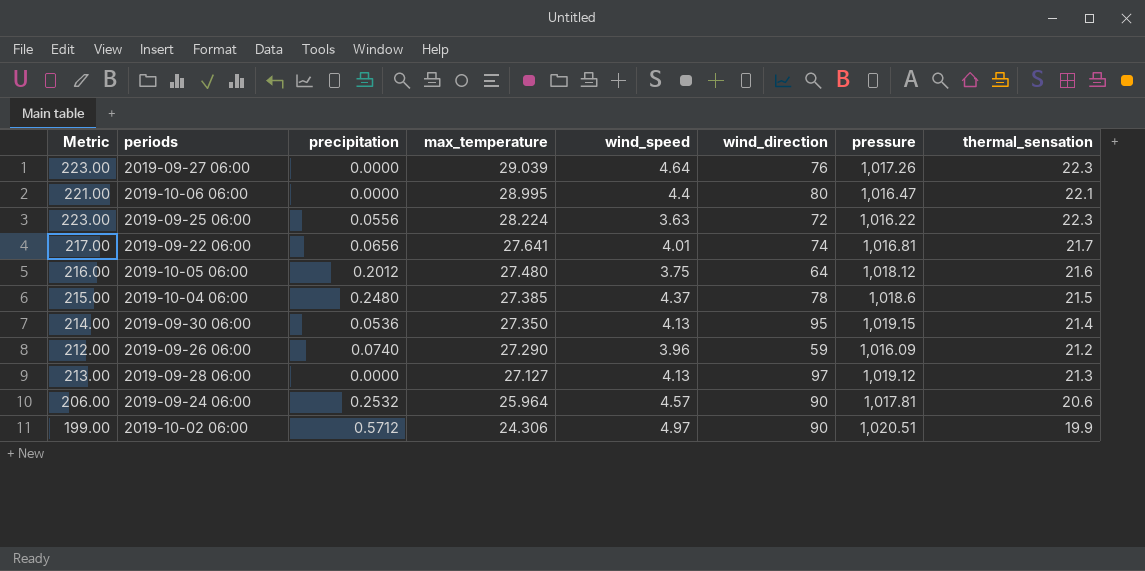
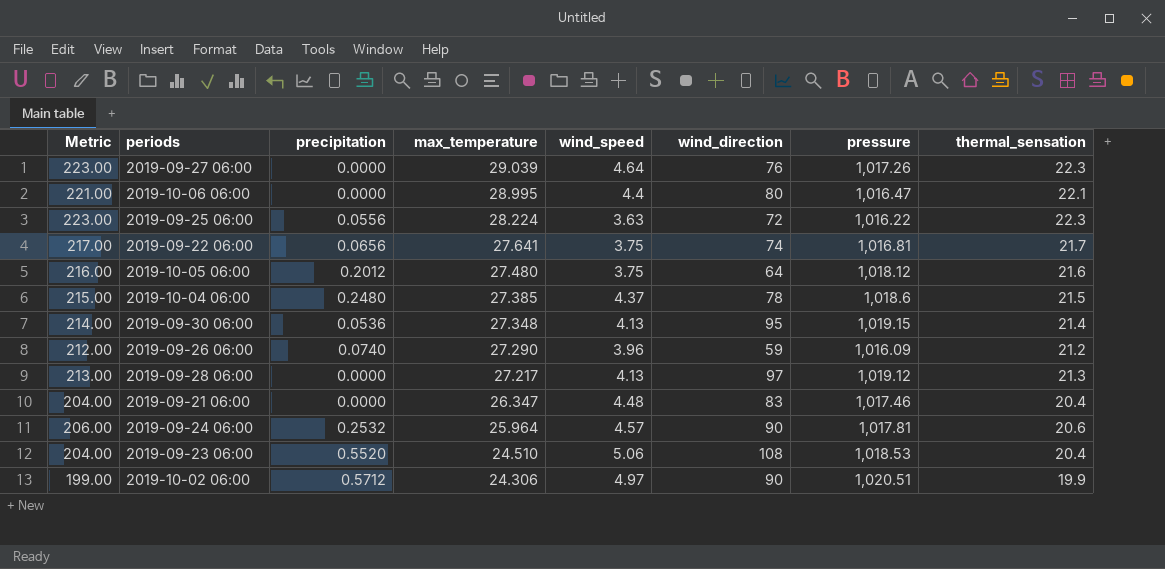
2019-09-22 06:00 | wind_speed: 4.01 -> 3.75
2019-09-30 06:00 | max_temperature: 27.350 -> 27.348
2019-09-28 06:00 | max_temperature: 27.127 -> 27.217
row 2019-09-21 06:00: none -> 204.00 | 0.0000 | 26.347 | 4.48 | 83 | 1,017.46 | 20.4
row 2019-09-23 06:00: none -> 204.00 | 0.5520 | 24.510 | 5.06 | 108 | 1,018.53 | 20.4

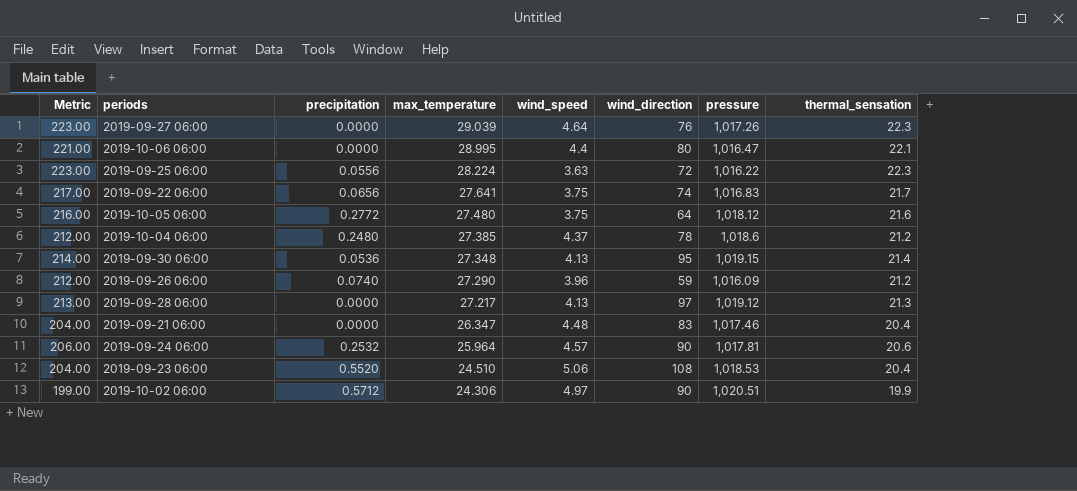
2019-09-22 06:00 | pressure: 1,016.81 -> 1,016.83
2019-10-05 06:00 | precipitation: 0.2012 -> 0.2772
2019-10-04 06:00 | Metric: 215.00 -> 212.00
2019-10-04 06:00 | thermal_sensation: 21.5 -> 21.2

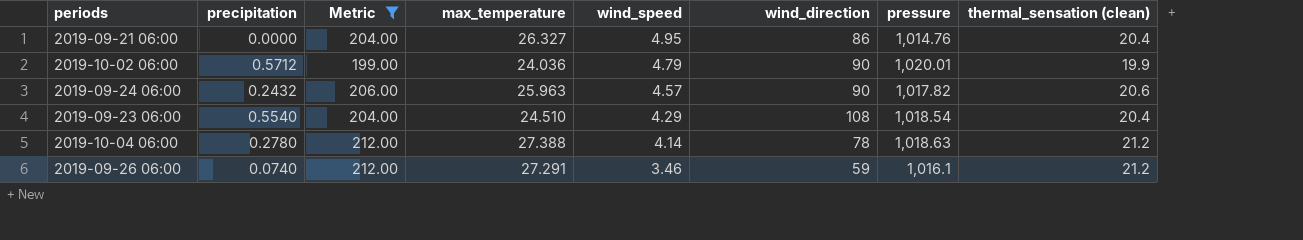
filter: none -> Metric <= 212.00
row order: max_temperature descending -> wind_speed descending
column Metric | position: 1 -> 3
column name: thermal_sensation -> thermal_sensation (clean)
2019-09-21 06:00 | max_temperature: 26.347 -> 26.327
2019-09-21 06:00 | wind_speed: 4.48 -> 4.95
2019-09-21 06:00 | wind_direction: 83 -> 86
2019-09-21 06:00 | pressure: 1,017.46 -> 1,014.76
2019-10-02 06:00 | max_temperature: 24.306 -> 24.036
2019-10-02 06:00 | wind_speed: 4.97 -> 4.79
2019-10-02 06:00 | pressure: 1,020.51 -> 1,020.01
2019-09-24 06:00 | precipitation: 0.2532 -> 0.2432
2019-09-24 06:00 | max_temperature: 25.964 -> 25.963
2019-09-24 06:00 | pressure: 1,017.81 -> 1,017.82
2019-09-23 06:00 | precipitation: 0.5520 -> 0.5540
2019-09-23 06:00 | wind_speed: 5.06 -> 4.29
2019-09-23 06:00 | pressure: 1,018.53 -> 1,018.54
2019-10-04 06:00 | precipitation: 0.2480 -> 0.2780
2019-10-04 06:00 | max_temperature: 27.385 -> 27.388
2019-10-04 06:00 | wind_speed: 4.37 -> 4.14
2019-10-04 06:00 | pressure: 1,018.6 -> 1,018.63
2019-09-26 06:00 | max_temperature: 27.290 -> 27.291
2019-09-26 06:00 | wind_speed: 3.96 -> 3.46
2019-09-26 06:00 | pressure: 1,016.09 -> 1,016.1

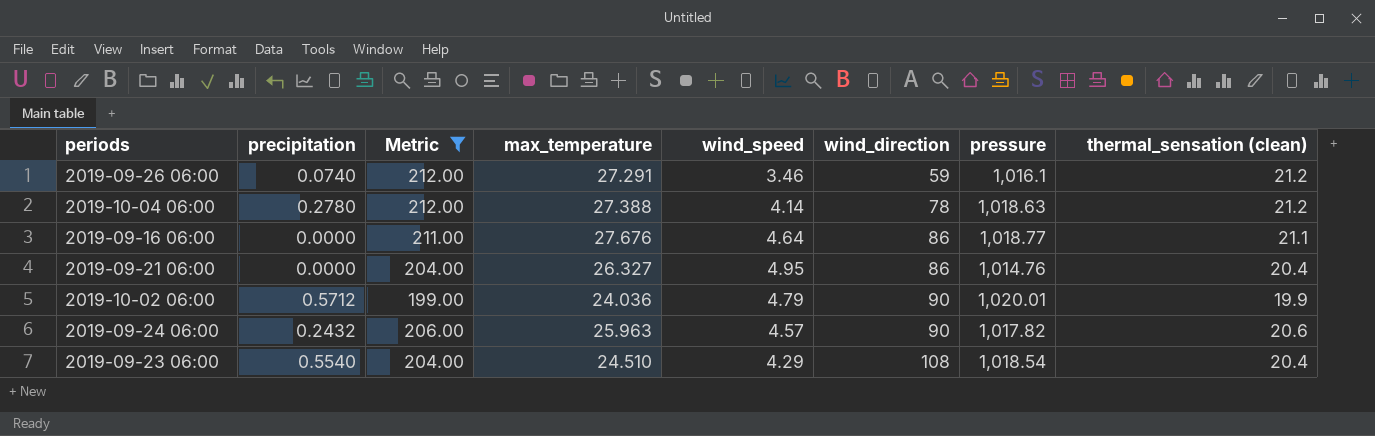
row order: wind_speed descending -> wind_direction ascending
row 2019-09-16 06:00: none -> 0.0000 | 211.00 | 27.676 | 4.64 | 86 | 1,018.77 | 21.1

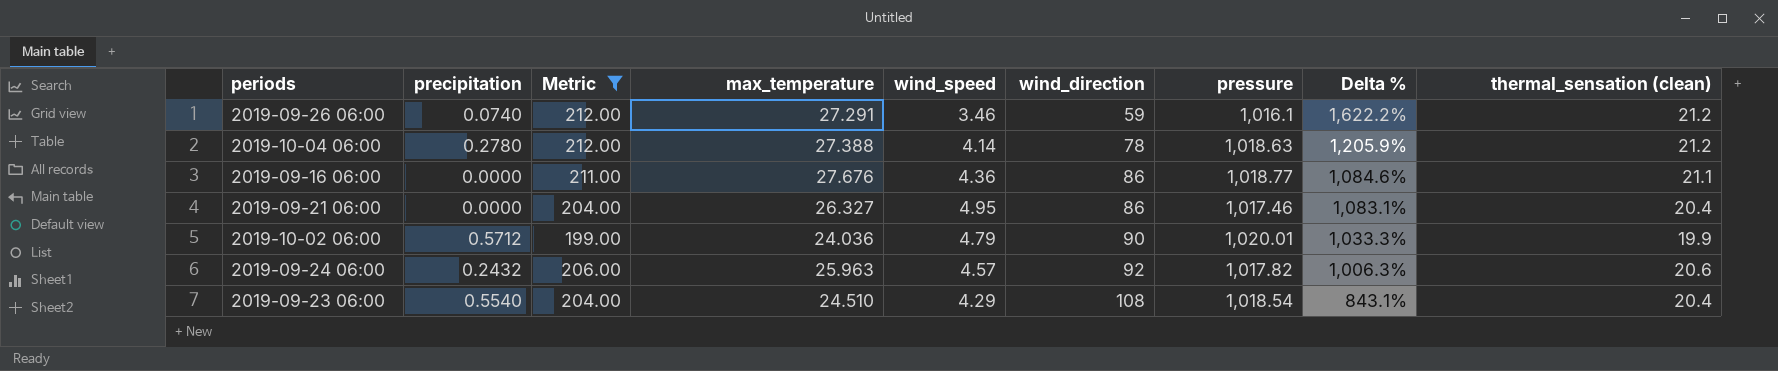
column Delta % | formula: none -> ([pressure] - [wind_direction]) / [wind_direction]
2019-09-16 06:00 | wind_speed: 4.64 -> 4.36
2019-09-21 06:00 | pressure: 1,014.76 -> 1,017.46
2019-09-24 06:00 | wind_direction: 90 -> 92

